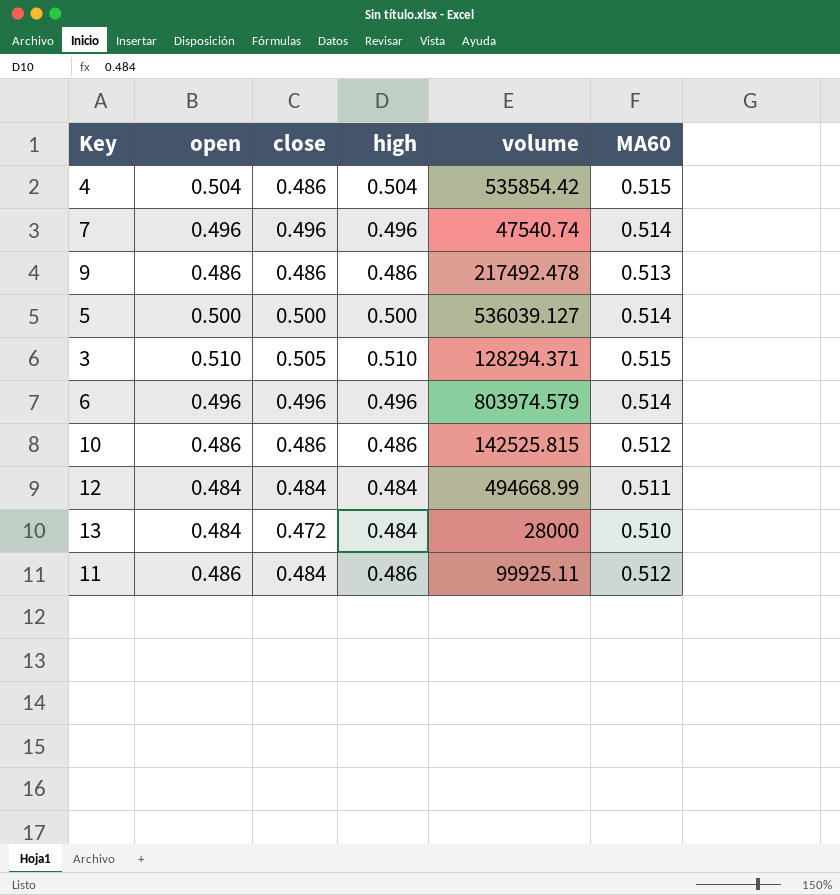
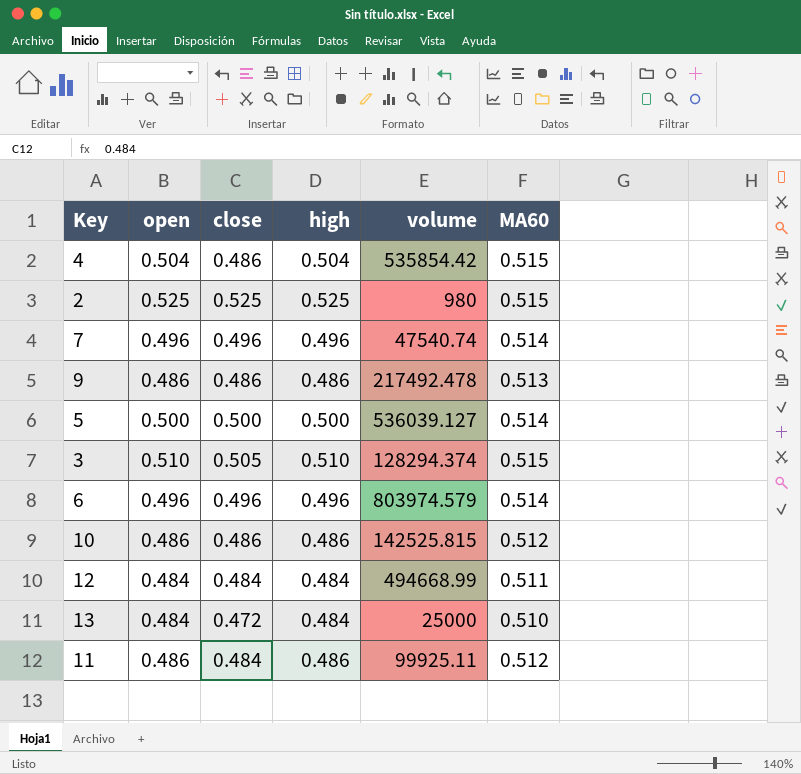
row 2: none -> 0.525 | 0.525 | 0.525 | 980 | 0.515
3 | volume: 128294.371 -> 128294.374
13 | volume: 28000 -> 25000

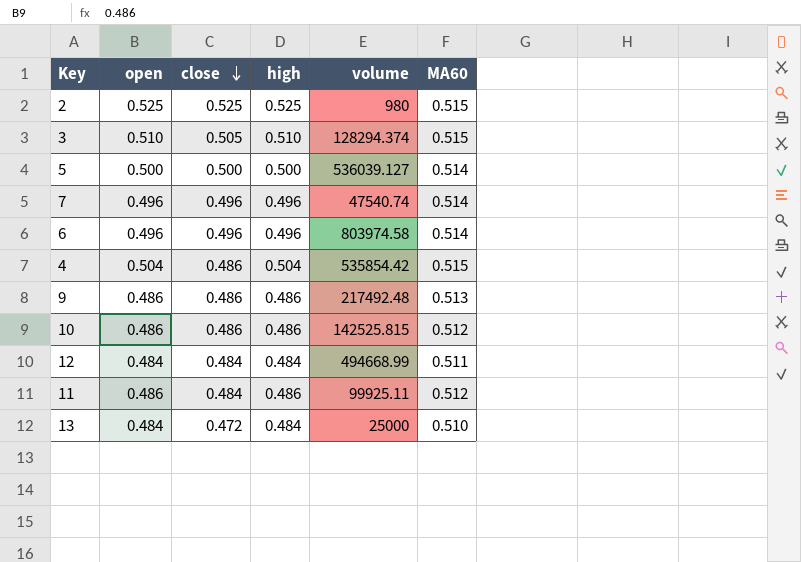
row order: none -> close descending
6 | volume: 803974.579 -> 803974.58
9 | volume: 217492.478 -> 217492.48

